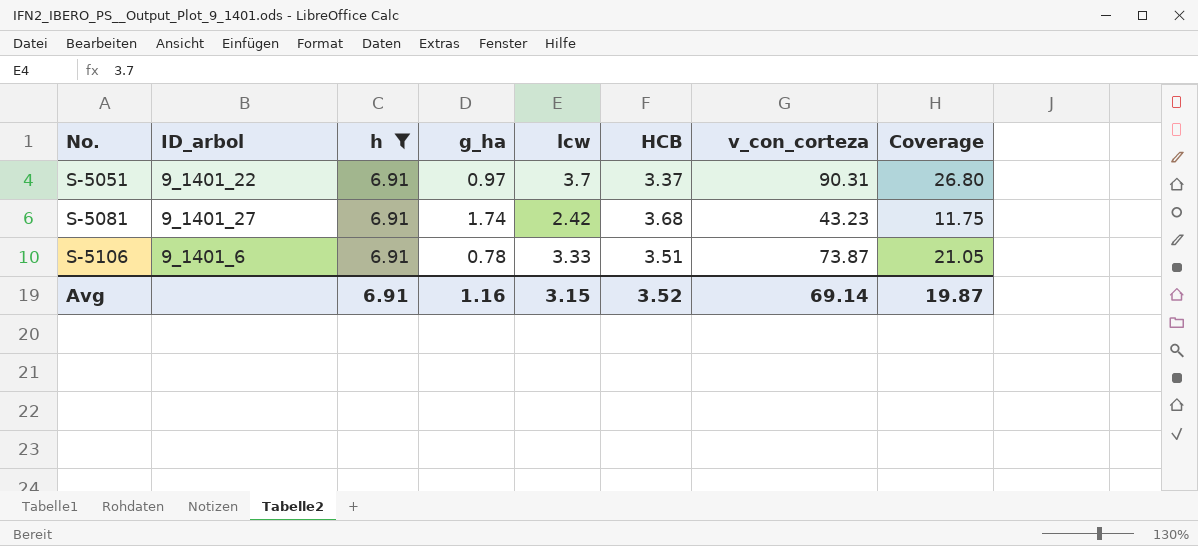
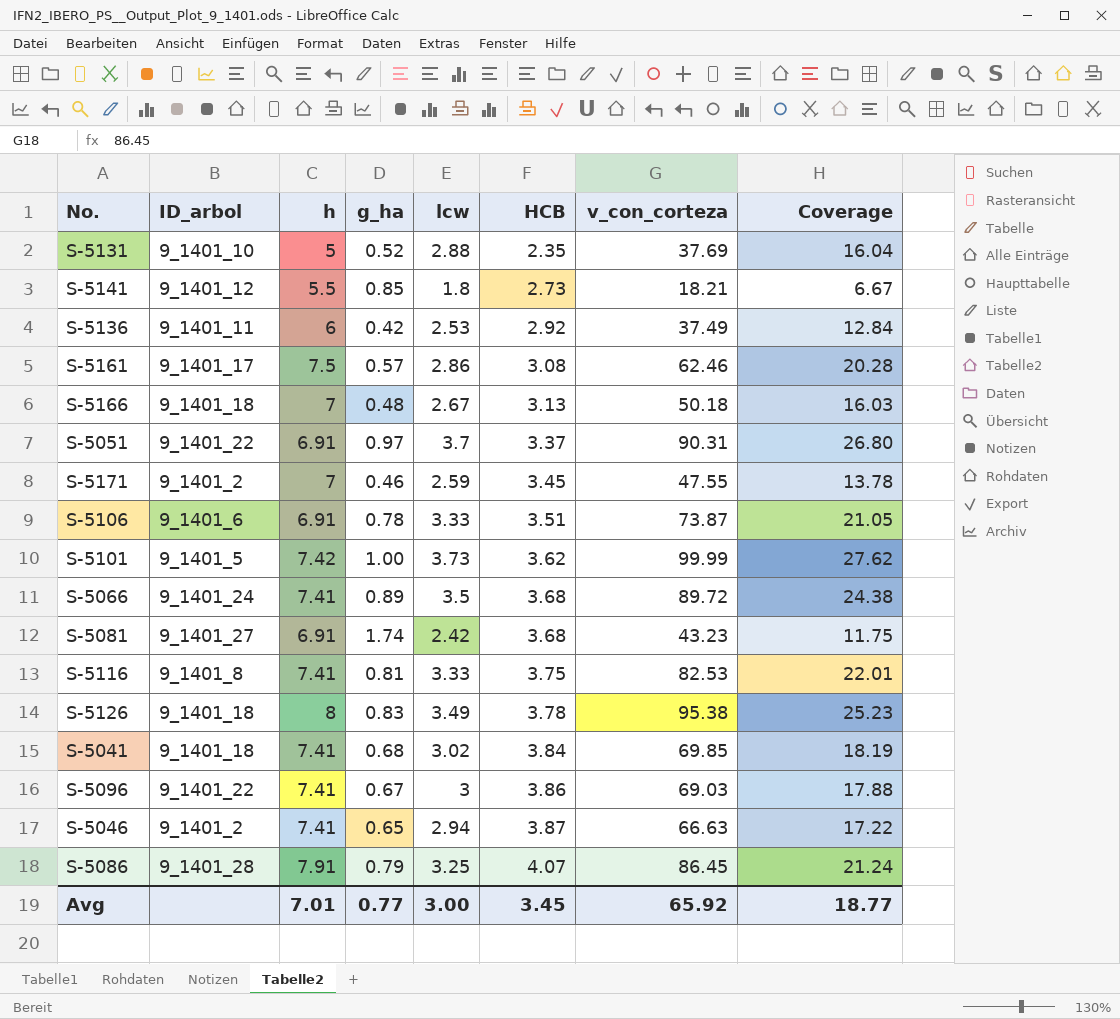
filter: h = 6.91 -> none
row order: No. ascending -> HCB ascending
Avg | h: 6.91 -> 7.01
Avg | g_ha: 1.16 -> 0.77
Avg | lcw: 3.15 -> 3.00
Avg | HCB: 3.52 -> 3.45
Avg | v_con_corteza: 69.14 -> 65.92
Avg | Coverage: 19.87 -> 18.77

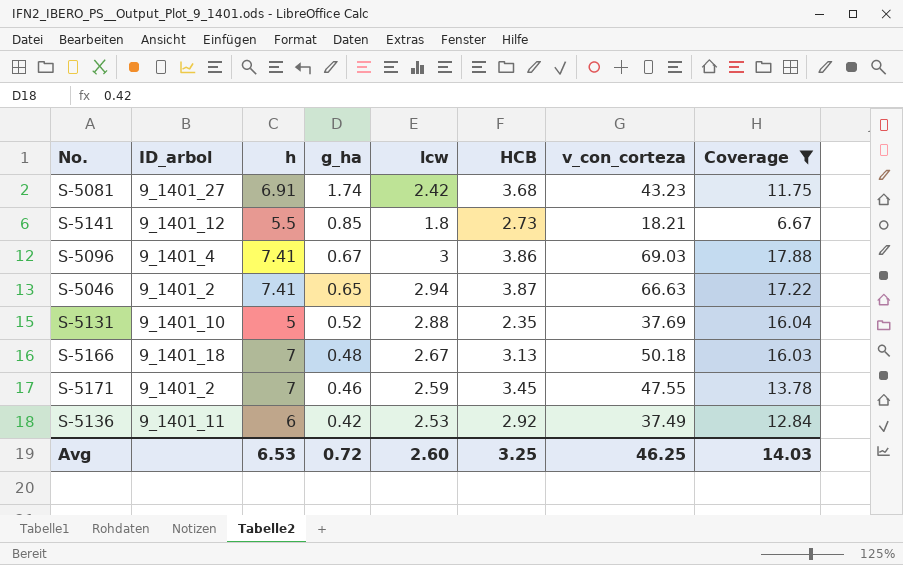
filter: none -> Coverage <= 17.88
row order: HCB ascending -> g_ha descending
S-5096 | ID_arbol: 9_1401_22 -> 9_1401_4
Avg | h: 7.01 -> 6.53
Avg | g_ha: 0.77 -> 0.72
Avg | lcw: 3.00 -> 2.60
Avg | HCB: 3.45 -> 3.25
Avg | v_con_corteza: 65.92 -> 46.25
Avg | Coverage: 18.77 -> 14.03

